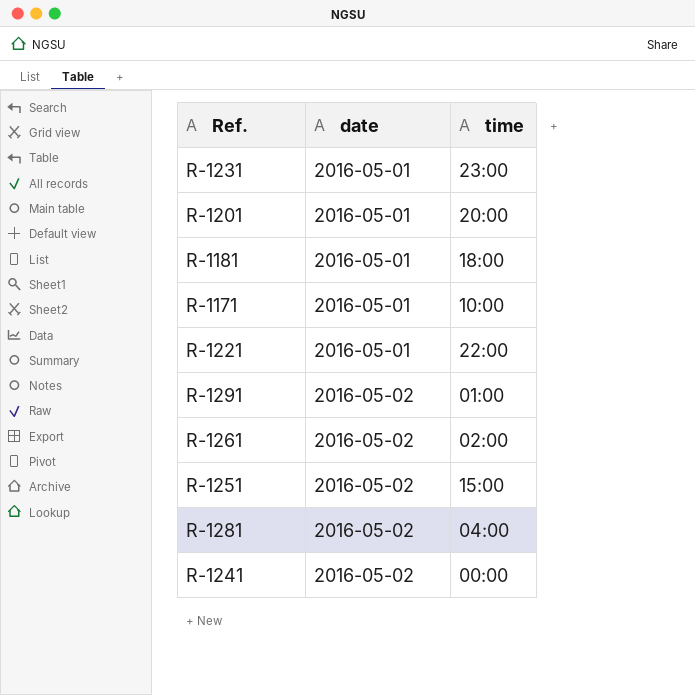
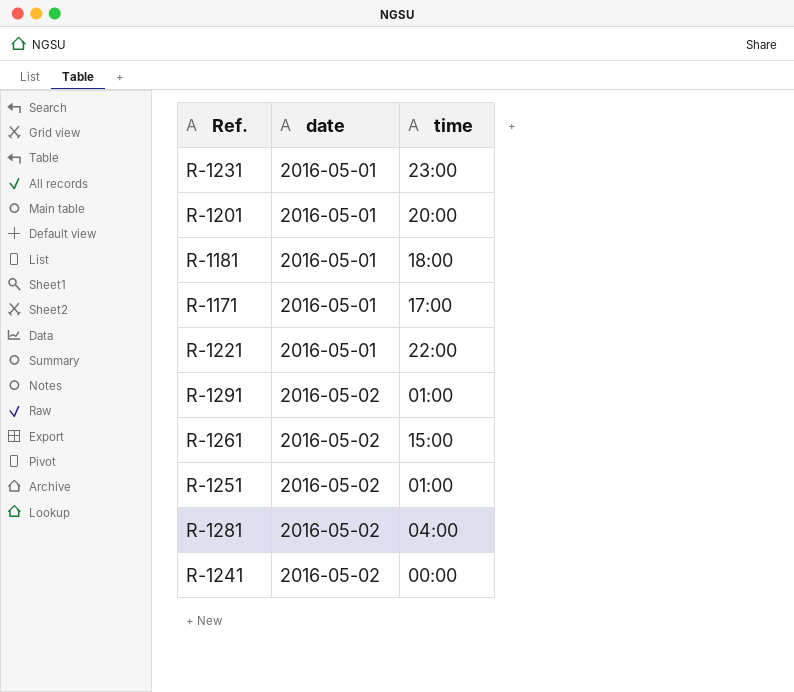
R-1171 | time: 10:00 -> 17:00
R-1261 | time: 02:00 -> 15:00
R-1251 | time: 15:00 -> 01:00

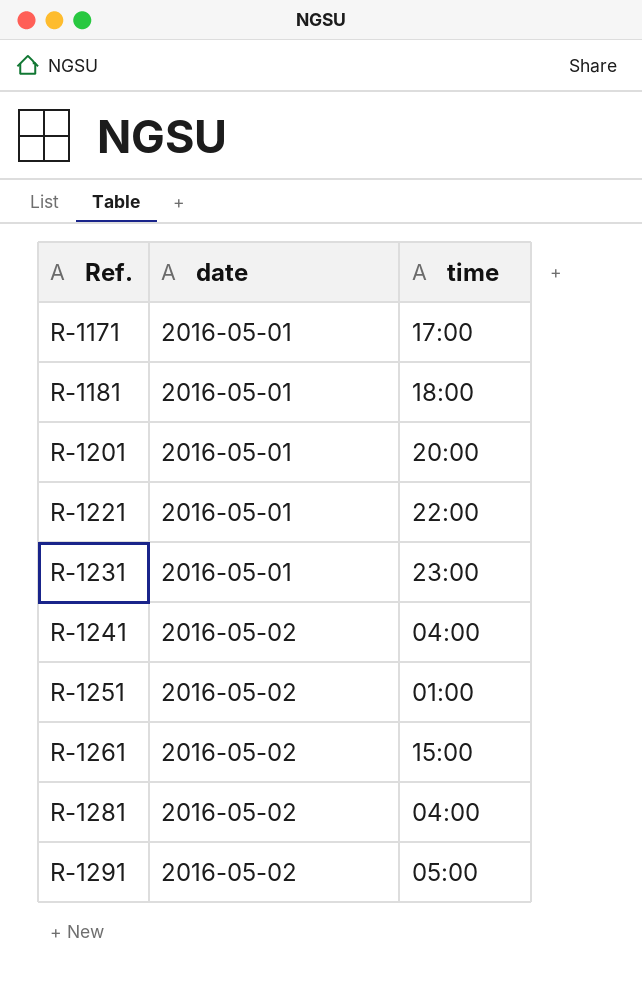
row order: date ascending -> Ref. ascending
R-1241 | time: 00:00 -> 04:00
R-1291 | time: 01:00 -> 05:00

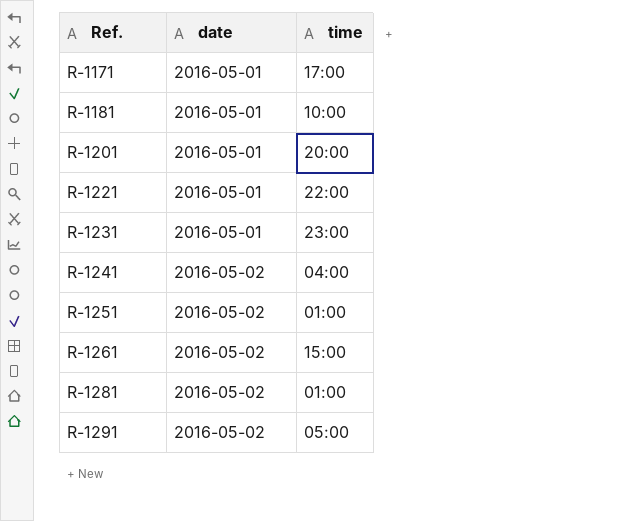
R-1181 | time: 18:00 -> 10:00
R-1281 | time: 04:00 -> 01:00

